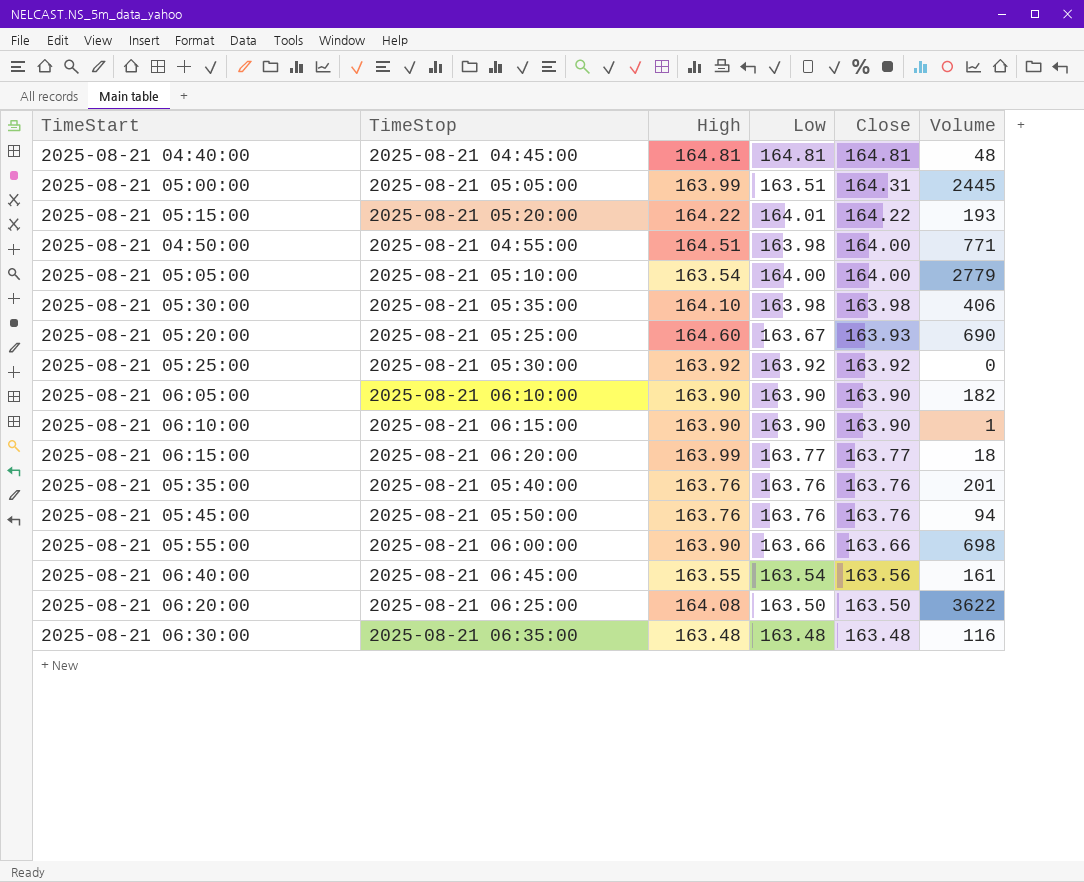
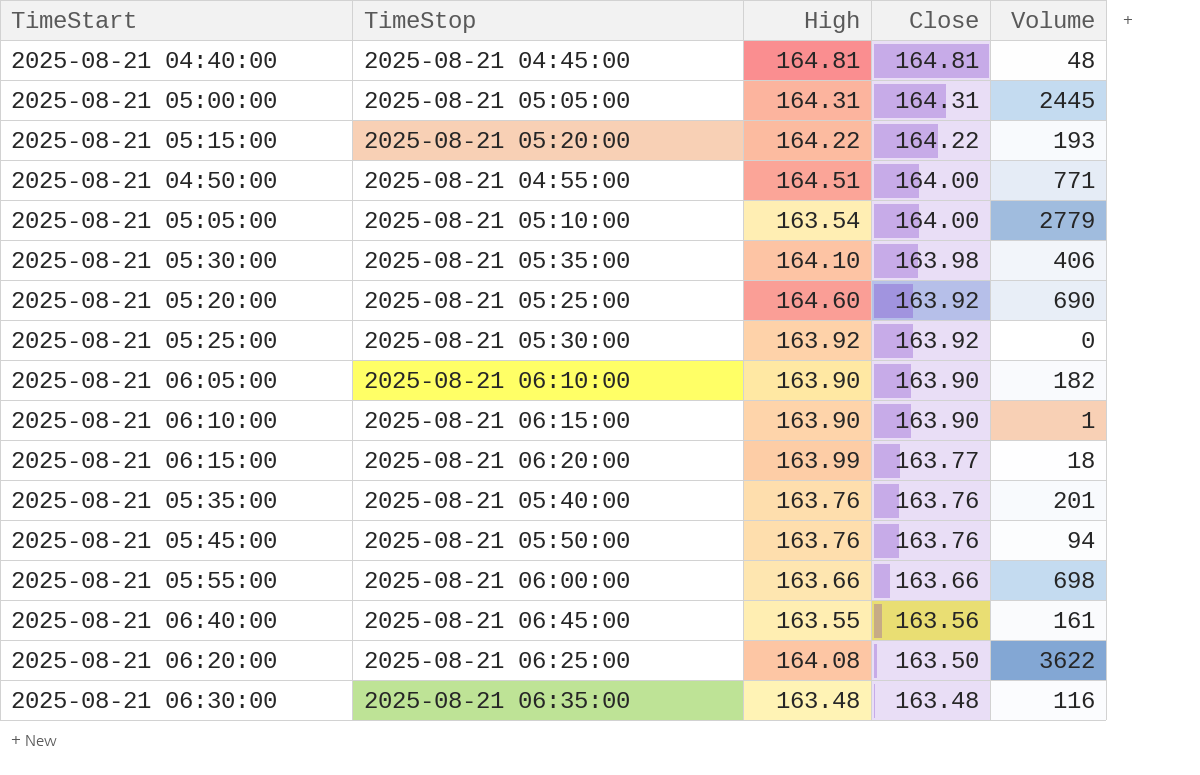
column Low | position: 4 -> none
2025-08-21 05:00:00 | High: 163.99 -> 164.31
2025-08-21 05:20:00 | Close: 163.93 -> 163.92
2025-08-21 05:55:00 | High: 163.90 -> 163.66

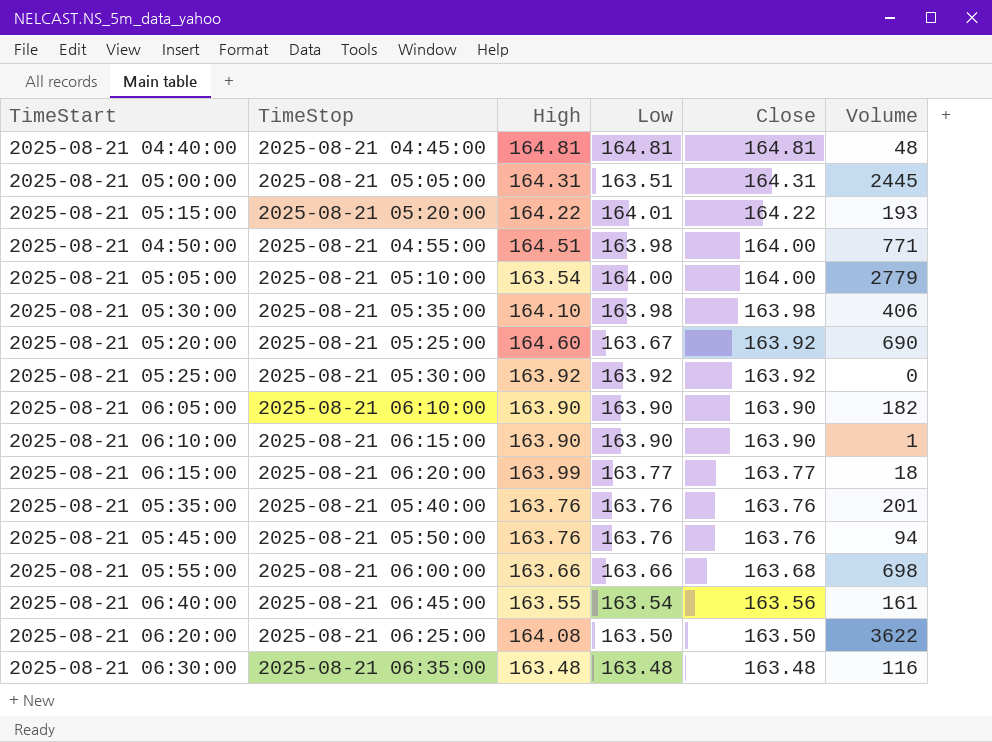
column Low | position: none -> 4
2025-08-21 05:55:00 | Close: 163.66 -> 163.68

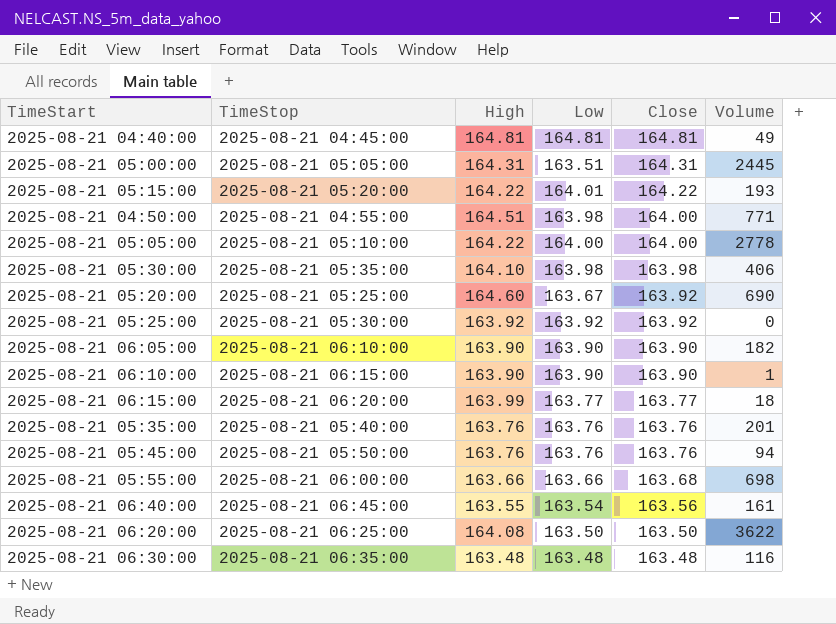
2025-08-21 04:40:00 | Volume: 48 -> 49
2025-08-21 05:05:00 | High: 163.54 -> 164.22
2025-08-21 05:05:00 | Volume: 2779 -> 2778

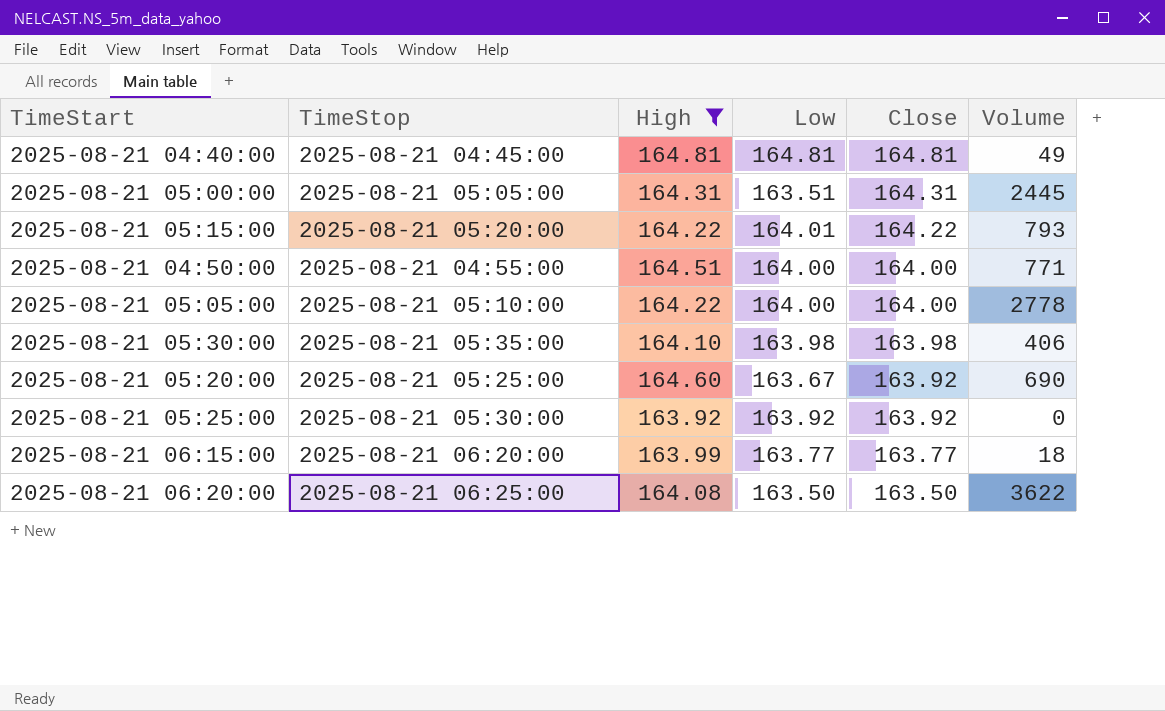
filter: none -> High >= 163.92
2025-08-21 05:15:00 | Volume: 193 -> 793
2025-08-21 04:50:00 | Low: 163.98 -> 164.00

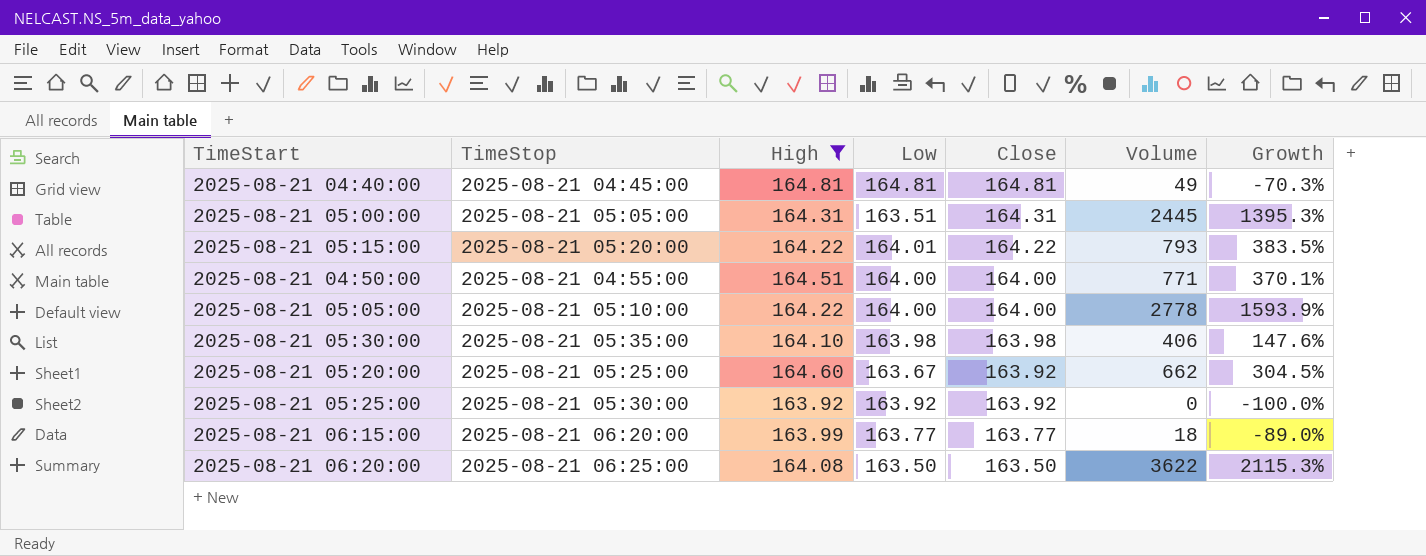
column Growth | formula: none -> ([Volume] - [Low]) / [Low]
2025-08-21 05:20:00 | Volume: 690 -> 662

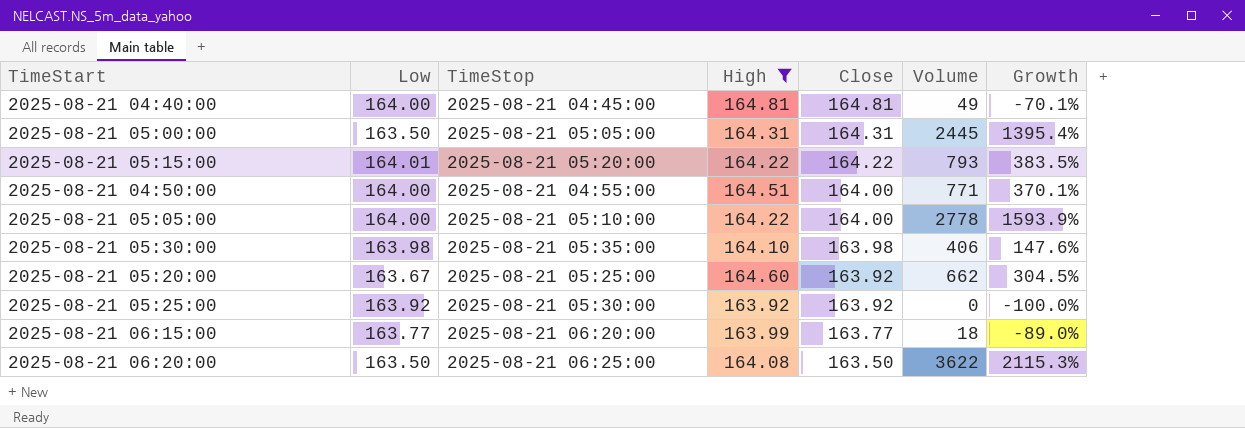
column Low | position: 4 -> 2
2025-08-21 04:40:00 | Low: 164.81 -> 164.00
2025-08-21 04:40:00 | Growth: -70.3% -> -70.1%
2025-08-21 05:00:00 | Low: 163.51 -> 163.50
2025-08-21 05:00:00 | Growth: 1395.3% -> 1395.4%

